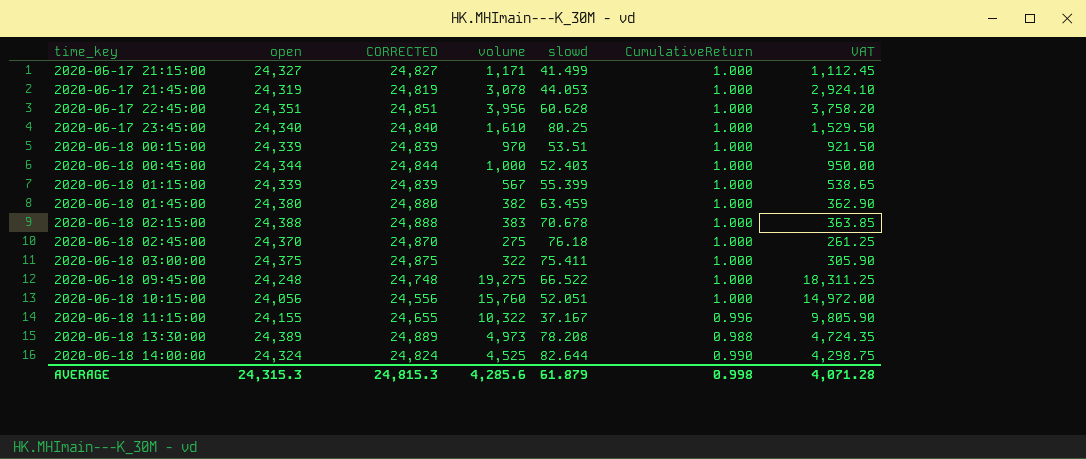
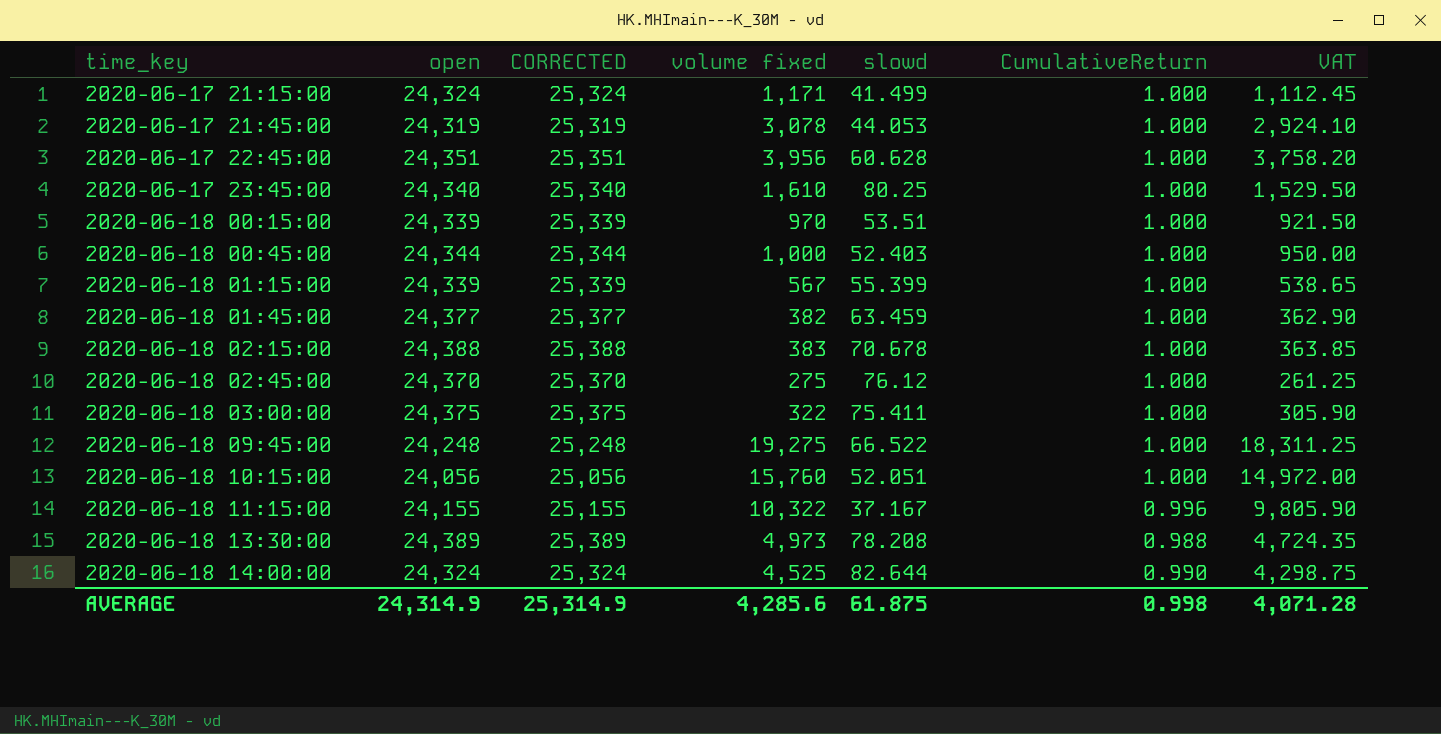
column CORRECTED | formula: [open] + 500 -> [open] + 1000
column name: volume -> volume fixed
2020-06-17 21:15:00 | open: 24,327 -> 24,324
2020-06-18 01:45:00 | open: 24,380 -> 24,377
2020-06-18 02:45:00 | slowd: 76.18 -> 76.12
AVERAGE | open: 24,315.3 -> 24,314.9
AVERAGE | CORRECTED: 24,815.3 -> 25,314.9
AVERAGE | slowd: 61.879 -> 61.875

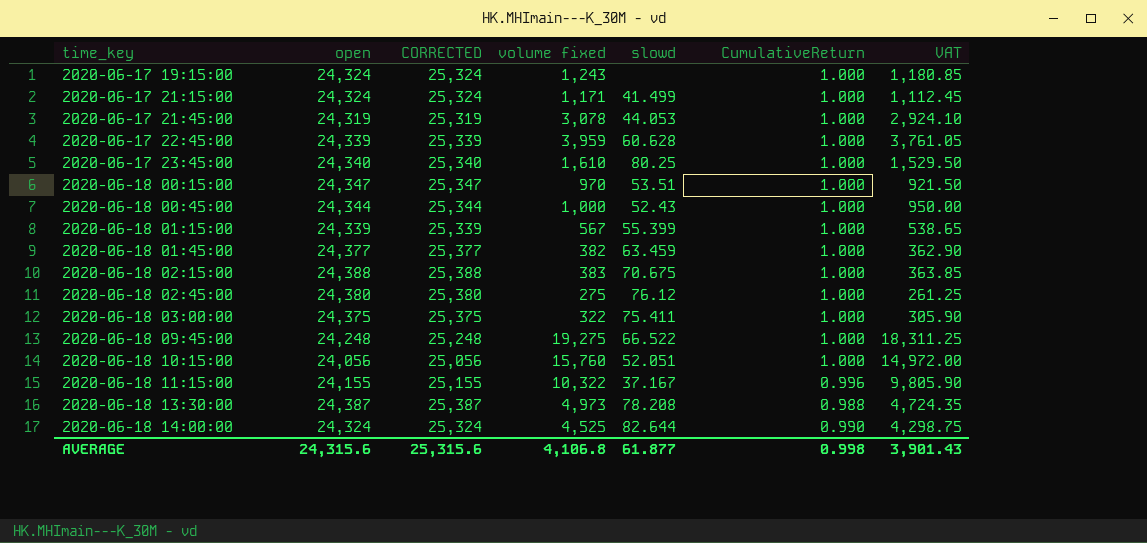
row 2020-06-17 19:15:00: none -> 24,324 | 25,324 | 1,243 | none | 1.000 | 1,180.85
2020-06-17 22:45:00 | open: 24,351 -> 24,339
2020-06-17 22:45:00 | CORRECTED: 25,351 -> 25,339
2020-06-17 22:45:00 | volume fixed: 3,956 -> 3,959
2020-06-17 22:45:00 | VAT: 3,758.20 -> 3,761.05
2020-06-18 00:15:00 | open: 24,339 -> 24,347
2020-06-18 00:15:00 | CORRECTED: 25,339 -> 25,347
2020-06-18 00:45:00 | slowd: 52.403 -> 52.43
2020-06-18 02:15:00 | slowd: 70.678 -> 70.675
2020-06-18 02:45:00 | open: 24,370 -> 24,380
2020-06-18 02:45:00 | CORRECTED: 25,370 -> 25,380
2020-06-18 13:30:00 | open: 24,389 -> 24,387
2020-06-18 13:30:00 | CORRECTED: 25,389 -> 25,387
AVERAGE | open: 24,314.9 -> 24,315.6
AVERAGE | CORRECTED: 25,314.9 -> 25,315.6
AVERAGE | volume fixed: 4,285.6 -> 4,106.8
AVERAGE | slowd: 61.875 -> 61.877
AVERAGE | VAT: 4,071.28 -> 3,901.43

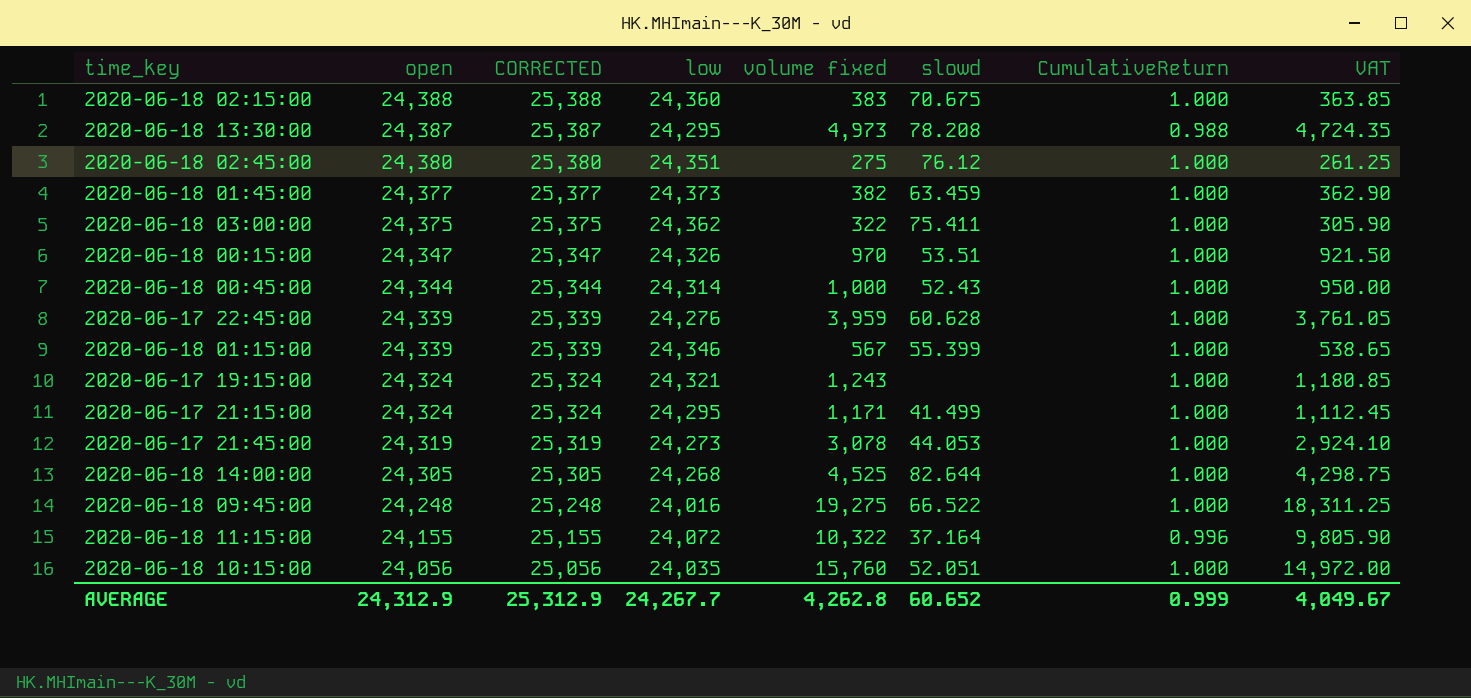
row order: time_key ascending -> open descending
column low | position: none -> 4
row 2020-06-17 23:45:00: 24,340 | 25,340 | 1,610 | 80.25 | 1.000 | 1,529.50 -> none
2020-06-18 14:00:00 | open: 24,324 -> 24,305
2020-06-18 14:00:00 | CORRECTED: 25,324 -> 25,305
2020-06-18 14:00:00 | CumulativeReturn: 0.990 -> 1.000
2020-06-18 11:15:00 | slowd: 37.167 -> 37.164
AVERAGE | open: 24,315.6 -> 24,312.9
AVERAGE | CORRECTED: 25,315.6 -> 25,312.9
AVERAGE | volume fixed: 4,106.8 -> 4,262.8
AVERAGE | slowd: 61.877 -> 60.652
AVERAGE | CumulativeReturn: 0.998 -> 0.999
AVERAGE | VAT: 3,901.43 -> 4,049.67

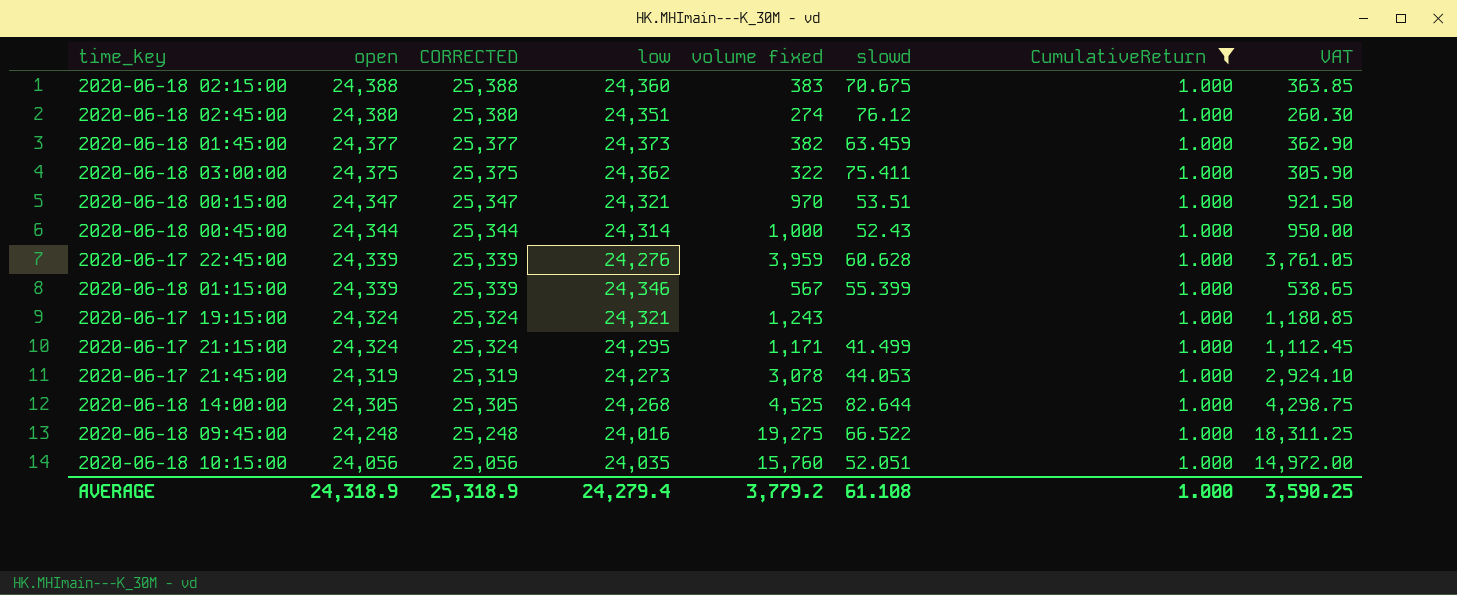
filter: none -> CumulativeReturn = 1.000
2020-06-18 02:45:00 | volume fixed: 275 -> 274
2020-06-18 02:45:00 | VAT: 261.25 -> 260.30
2020-06-18 00:15:00 | low: 24,326 -> 24,321
AVERAGE | open: 24,312.9 -> 24,318.9
AVERAGE | CORRECTED: 25,312.9 -> 25,318.9
AVERAGE | low: 24,267.7 -> 24,279.4
AVERAGE | volume fixed: 4,262.8 -> 3,779.2
AVERAGE | slowd: 60.652 -> 61.108
AVERAGE | CumulativeReturn: 0.999 -> 1.000
AVERAGE | VAT: 4,049.67 -> 3,590.25

